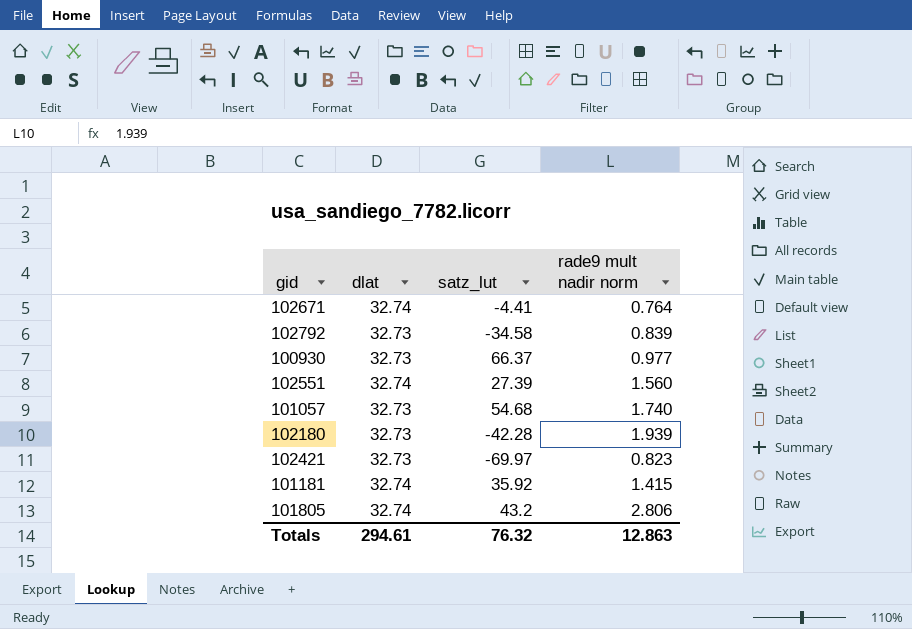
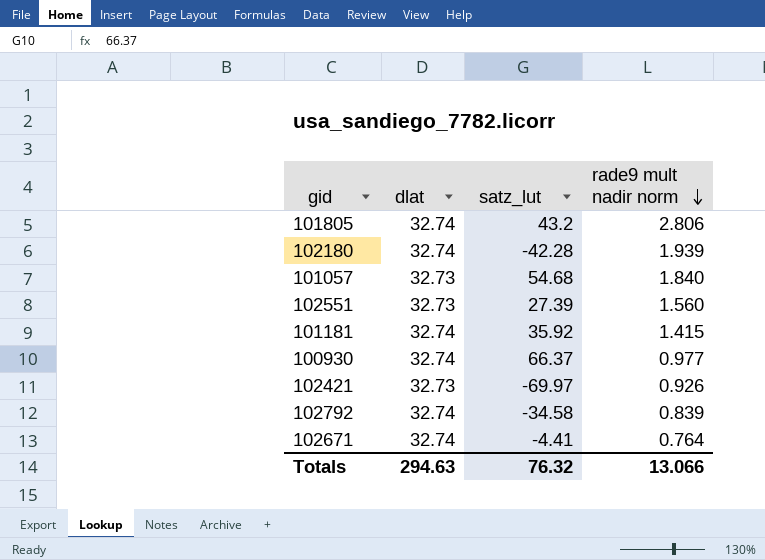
row order: none -> rade9 mult nadir norm descending
102180 | dlat: 32.73 -> 32.74
101057 | rade9 mult nadir norm: 1.740 -> 1.840
102551 | dlat: 32.74 -> 32.73
100930 | dlat: 32.73 -> 32.74
102421 | rade9 mult nadir norm: 0.823 -> 0.926
102792 | dlat: 32.73 -> 32.74
Totals | dlat: 294.61 -> 294.63
Totals | rade9 mult nadir norm: 12.863 -> 13.066

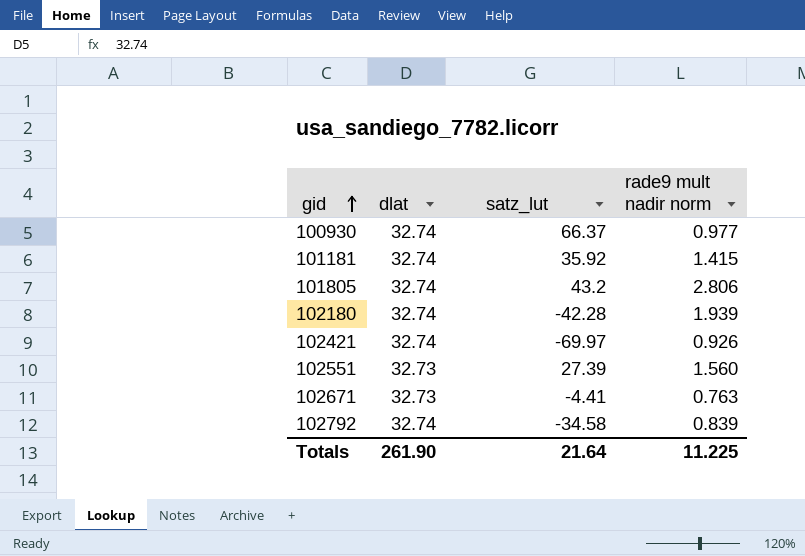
row order: rade9 mult nadir norm descending -> gid ascending
row 101057: 32.73 | 54.68 | 1.840 -> none
102421 | dlat: 32.73 -> 32.74
102671 | dlat: 32.74 -> 32.73
102671 | rade9 mult nadir norm: 0.764 -> 0.763
Totals | dlat: 294.63 -> 261.90
Totals | satz_lut: 76.32 -> 21.64
Totals | rade9 mult nadir norm: 13.066 -> 11.225

